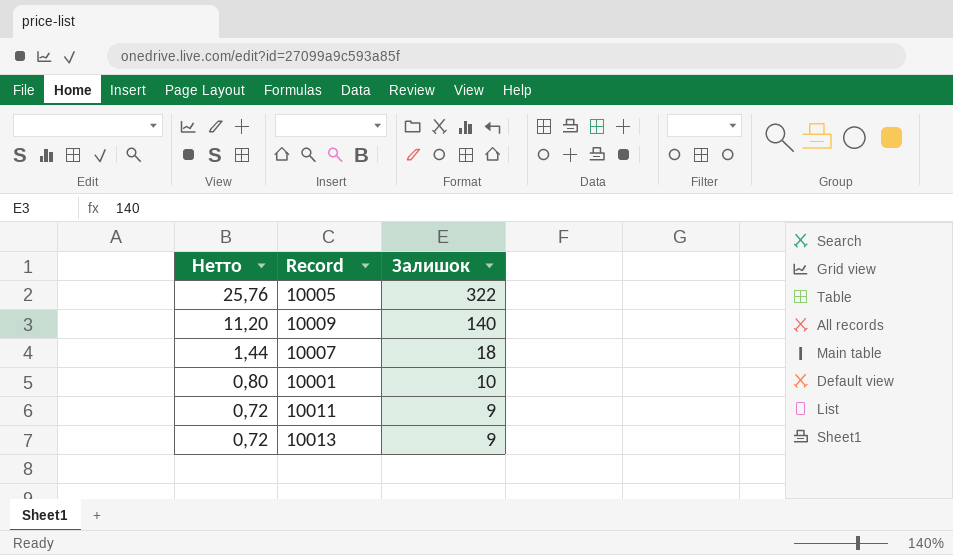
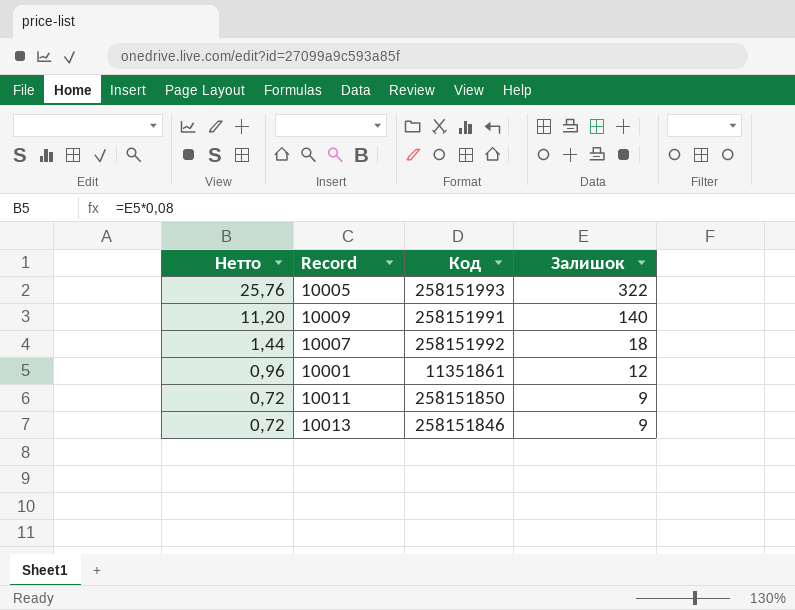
column Код | position: none -> 3
10001 | Нетто: 0,80 -> 0,96
10001 | Залишок: 10 -> 12

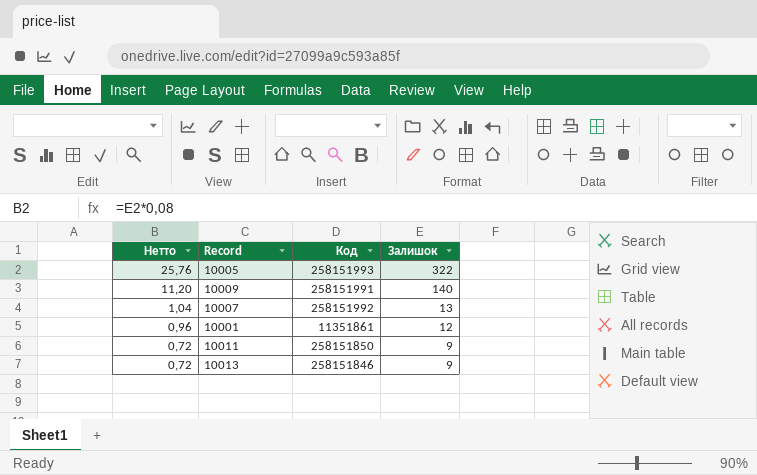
10007 | Нетто: 1,44 -> 1,04
10007 | Залишок: 18 -> 13

